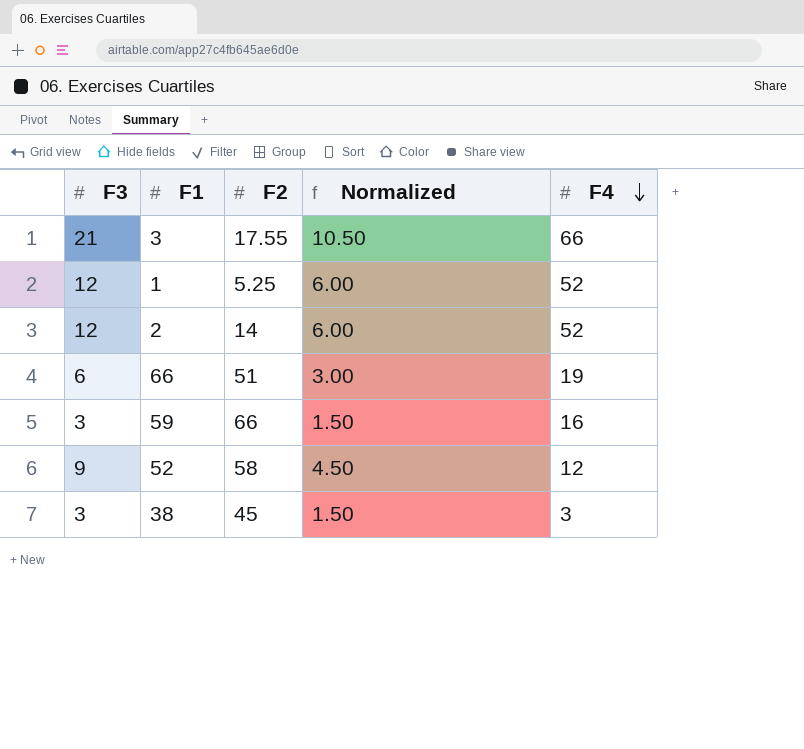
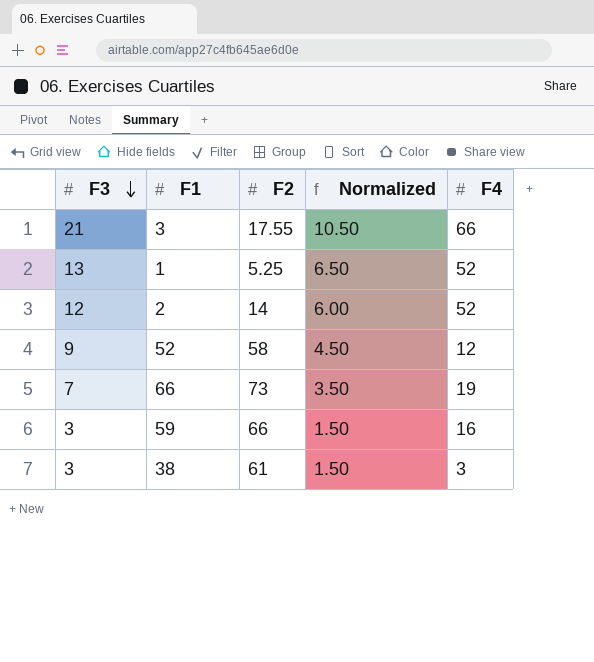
row order: F4 descending -> F3 descending
1 | F3: 12 -> 13
1 | Normalized: 6.00 -> 6.50
66 | F3: 6 -> 7
66 | F2: 51 -> 73
66 | Normalized: 3.00 -> 3.50
38 | F2: 45 -> 61

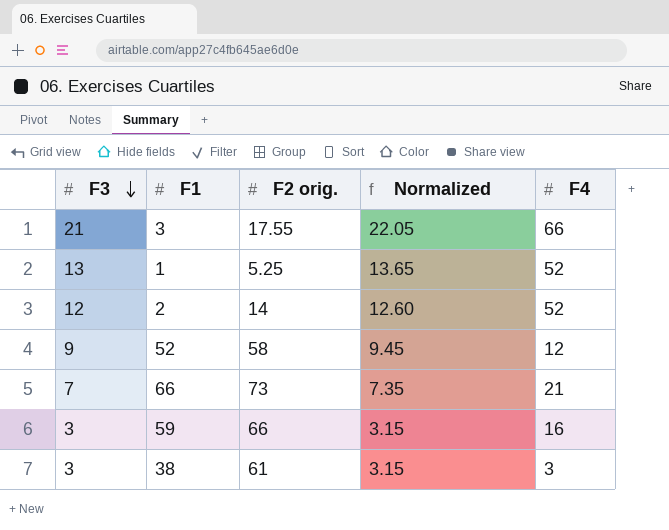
column name: F2 -> F2 orig.
column Normalized | formula: [F3] * 0.5 -> [F3] * 1.05
66 | F4: 19 -> 21

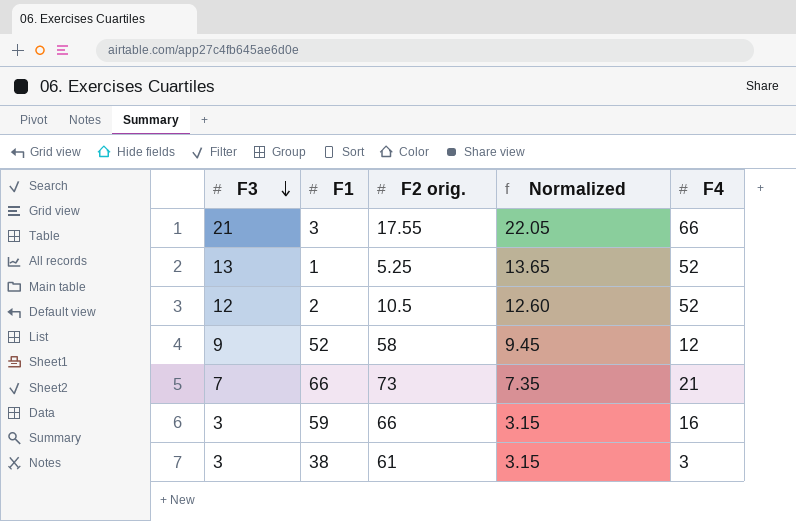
2 | F2 orig.: 14 -> 10.5

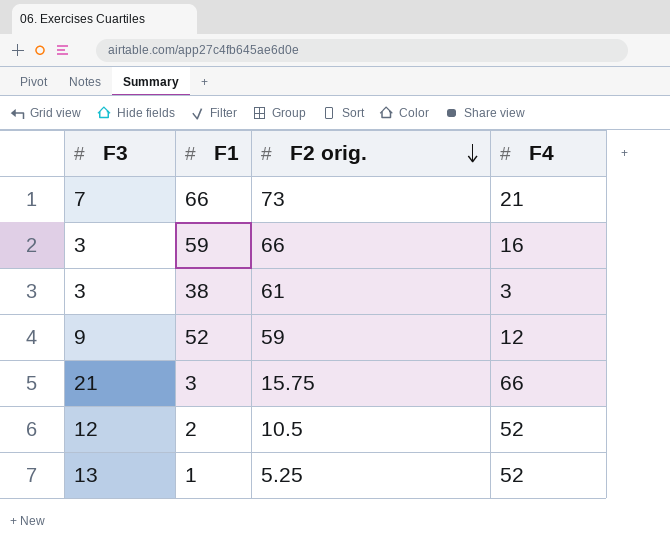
row order: F3 descending -> F2 orig. descending
column Normalized | formula: [F3] * 1.05 -> none
52 | F2 orig.: 58 -> 59
3 | F2 orig.: 17.55 -> 15.75

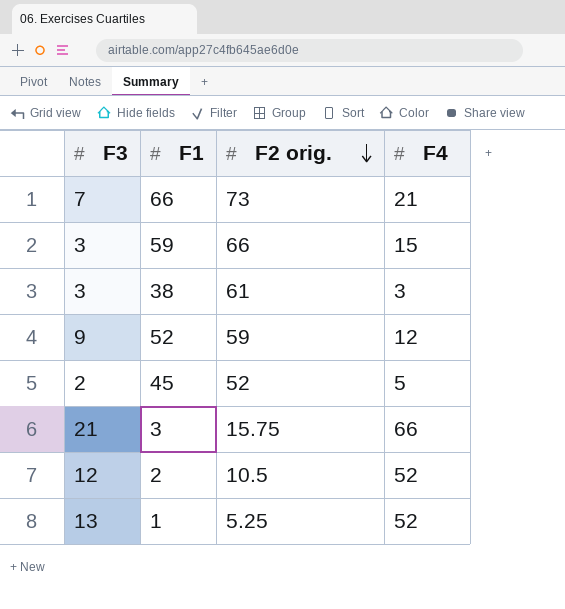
59 | F4: 16 -> 15
row 45: none -> 2 | 52 | 5

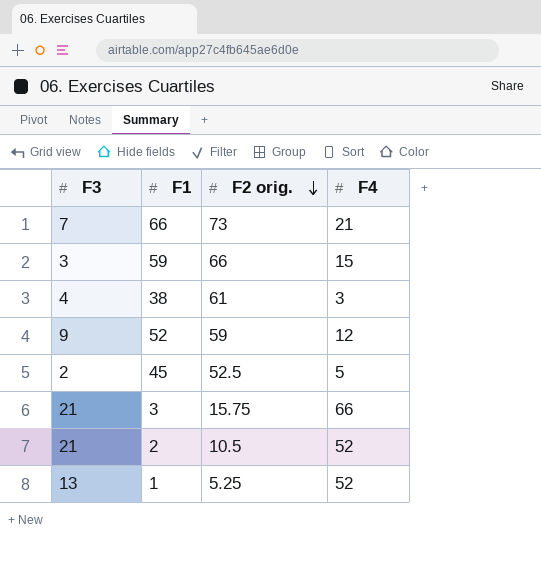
38 | F3: 3 -> 4
45 | F2 orig.: 52 -> 52.5
2 | F3: 12 -> 21

